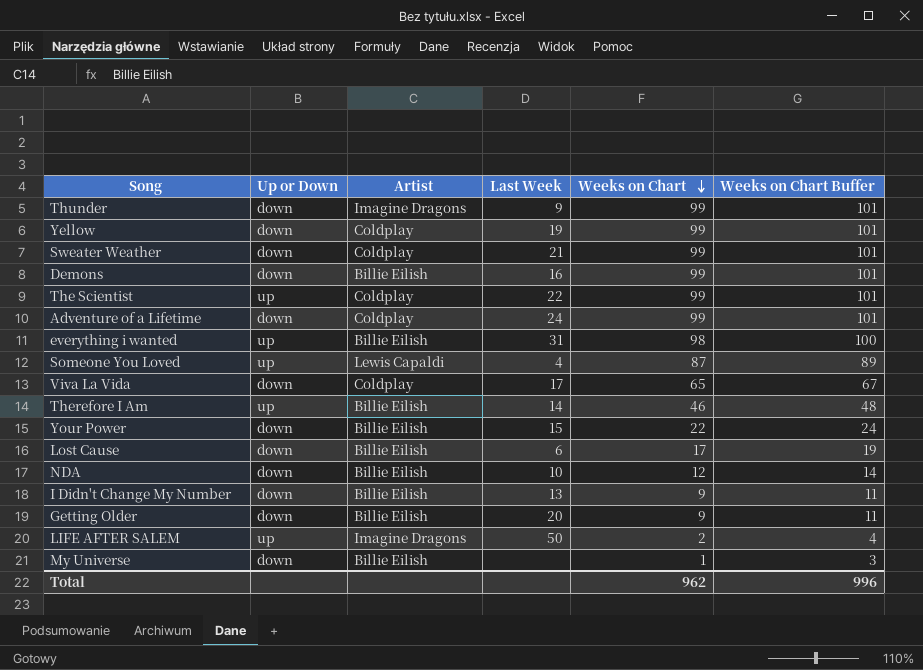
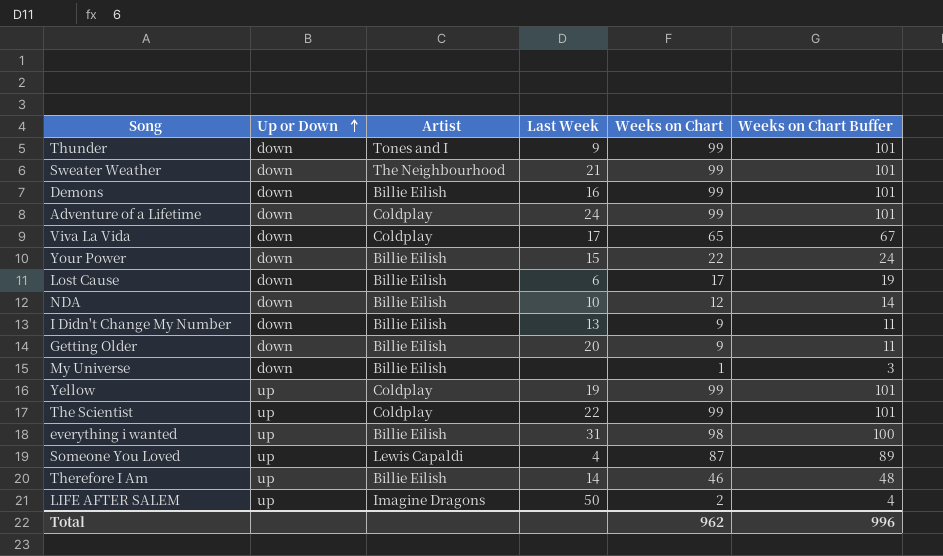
row order: Weeks on Chart descending -> Up or Down ascending
Thunder | Artist: Imagine Dragons -> Tones and I
Sweater Weather | Artist: Coldplay -> The Neighbourhood
Yellow | Up or Down: down -> up

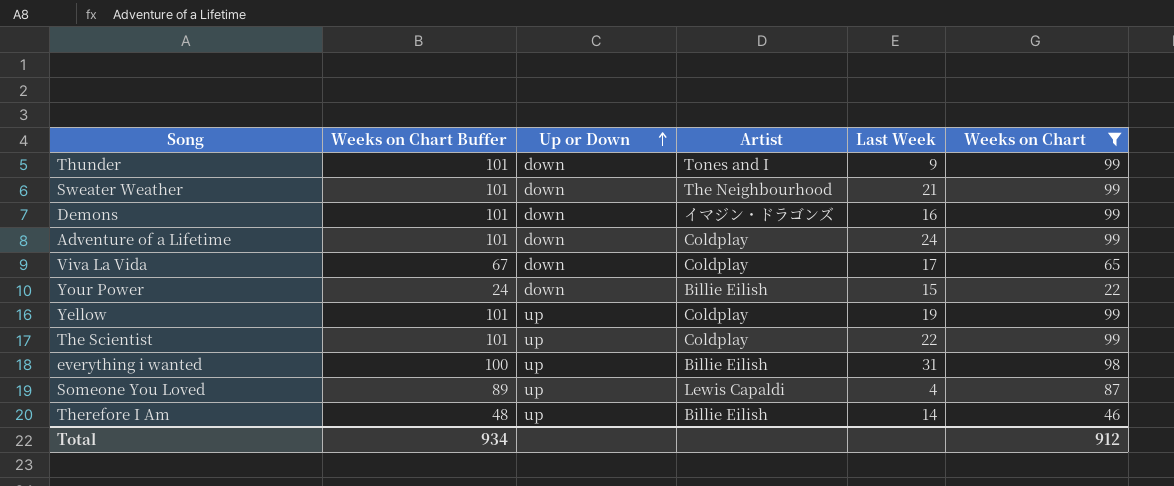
filter: none -> Weeks on Chart >= 22
column Weeks on Chart Buffer | position: 6 -> 2
Demons | Artist: Billie Eilish -> イマジン・ドラゴンズ
Total | Weeks on Chart Buffer: 996 -> 934
Total | Weeks on Chart: 962 -> 912

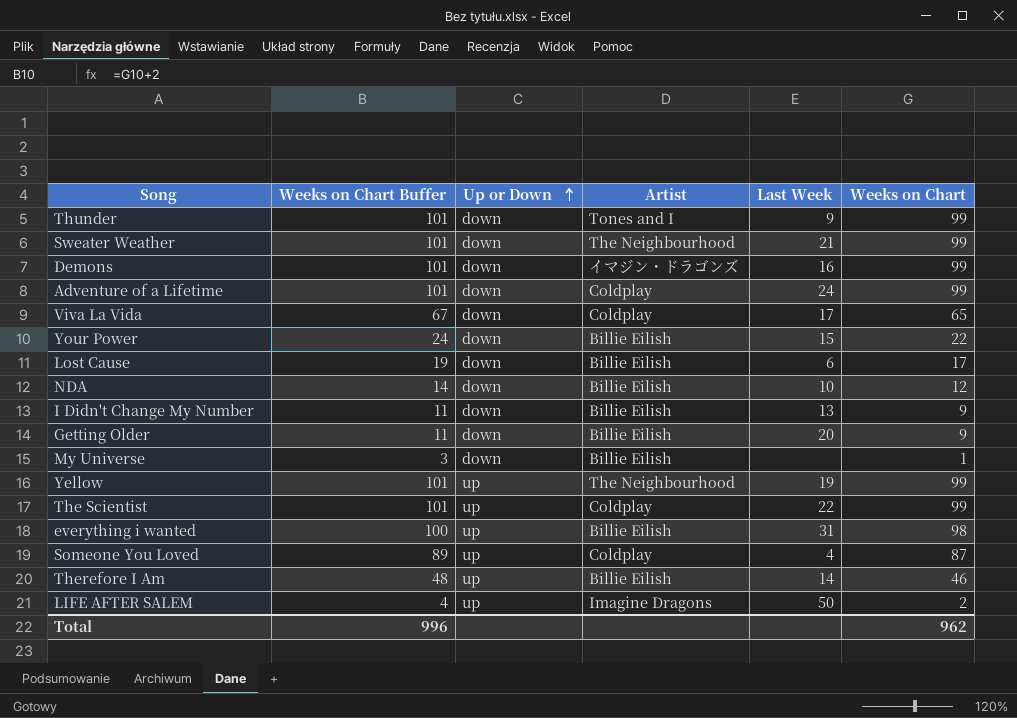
filter: Weeks on Chart >= 22 -> none
Yellow | Artist: Coldplay -> The Neighbourhood
Someone You Loved | Artist: Lewis Capaldi -> Coldplay
Total | Weeks on Chart Buffer: 934 -> 996
Total | Weeks on Chart: 912 -> 962

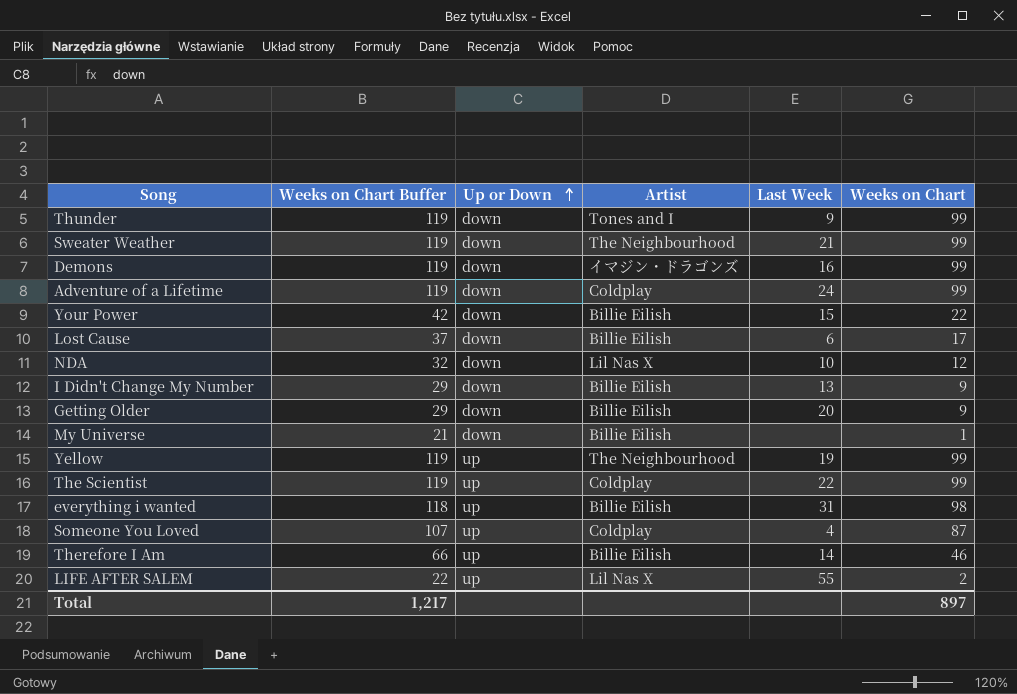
column Weeks on Chart Buffer | formula: [Weeks on Chart] + 2 -> [Weeks on Chart] + 20
row Viva La Vida: 67 | down | Coldplay | 17 | 65 -> none
NDA | Artist: Billie Eilish -> Lil Nas X
LIFE AFTER SALEM | Artist: Imagine Dragons -> Lil Nas X
LIFE AFTER SALEM | Last Week: 50 -> 55
Total | Weeks on Chart Buffer: 996 -> 1,217
Total | Weeks on Chart: 962 -> 897

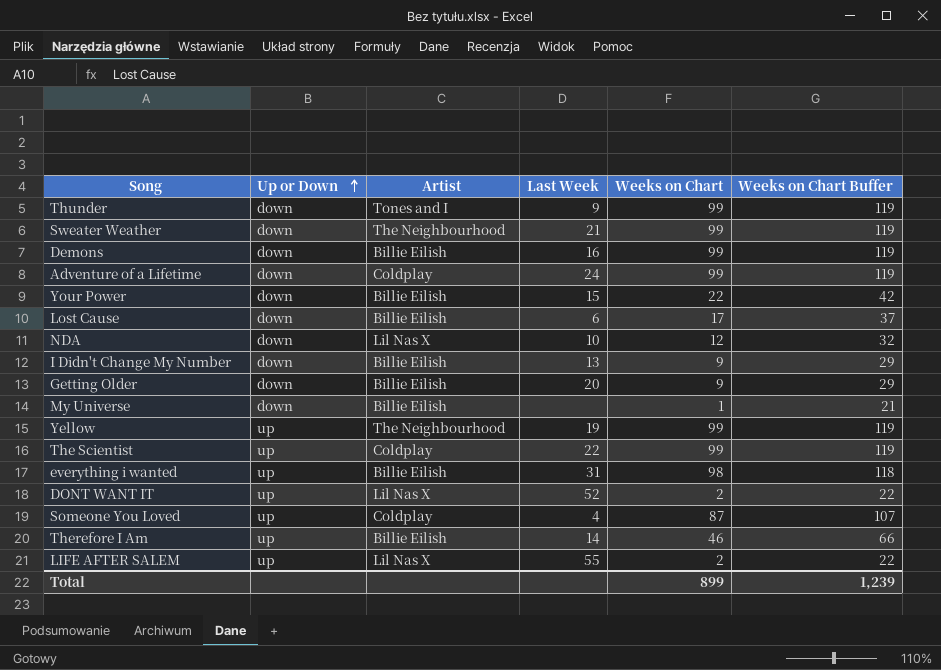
column Weeks on Chart Buffer | position: 2 -> 6
Demons | Artist: イマジン・ドラゴンズ -> Billie Eilish
row DONT WANT IT: none -> up | Lil Nas X | 52 | 2 | 22
Total | Weeks on Chart: 897 -> 899
Total | Weeks on Chart Buffer: 1,217 -> 1,239

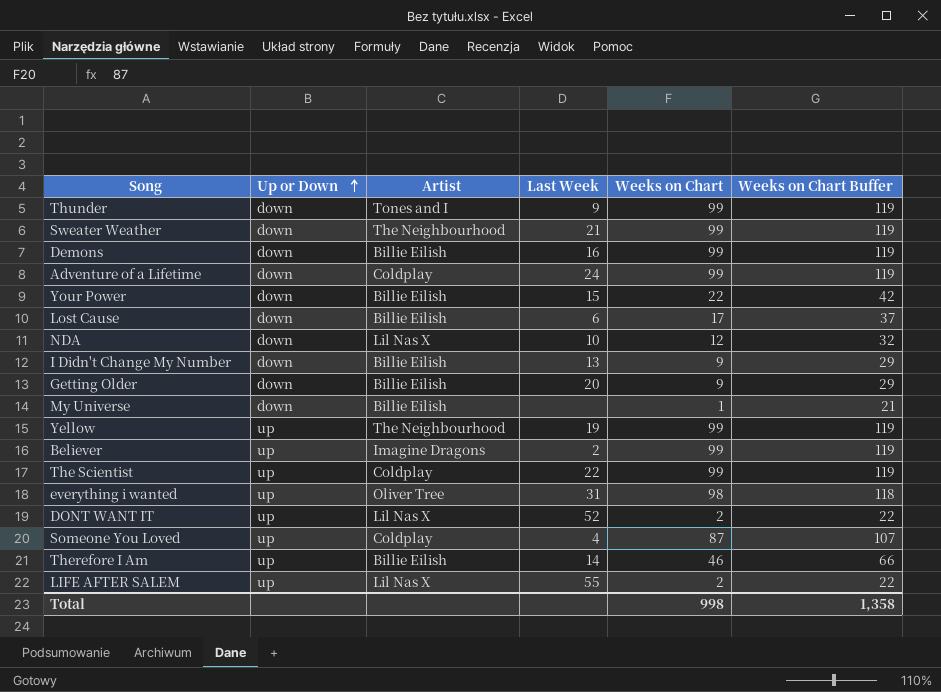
row Believer: none -> up | Imagine Dragons | 2 | 99 | 119
everything i wanted | Artist: Billie Eilish -> Oliver Tree
Total | Weeks on Chart: 899 -> 998
Total | Weeks on Chart Buffer: 1,239 -> 1,358

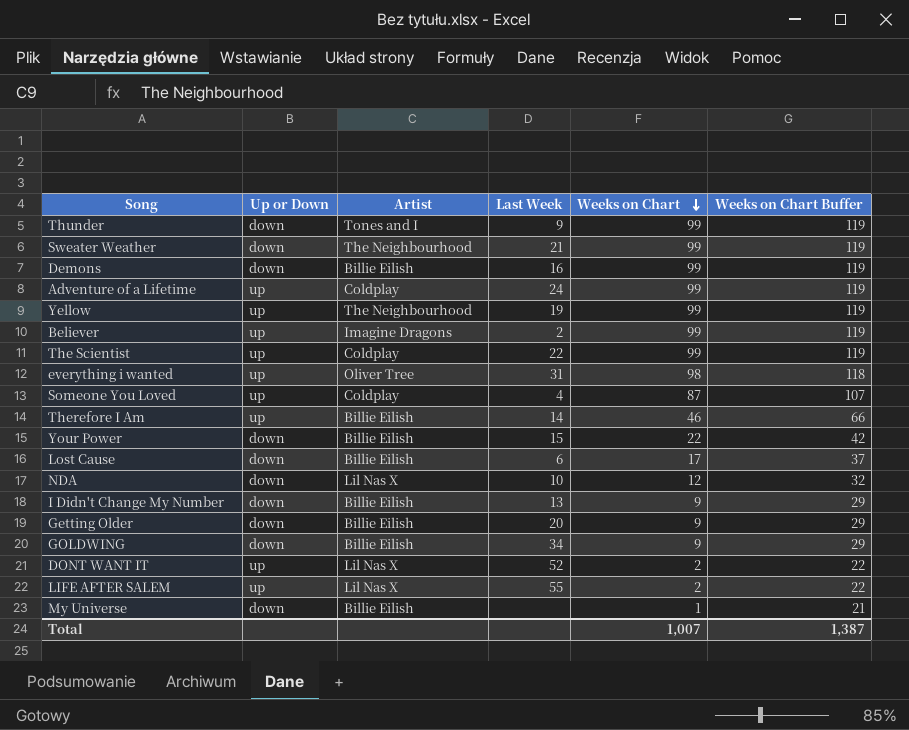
row order: Up or Down ascending -> Weeks on Chart descending
Adventure of a Lifetime | Up or Down: down -> up
row GOLDWING: none -> down | Billie Eilish | 34 | 9 | 29
Total | Weeks on Chart: 998 -> 1,007
Total | Weeks on Chart Buffer: 1,358 -> 1,387

